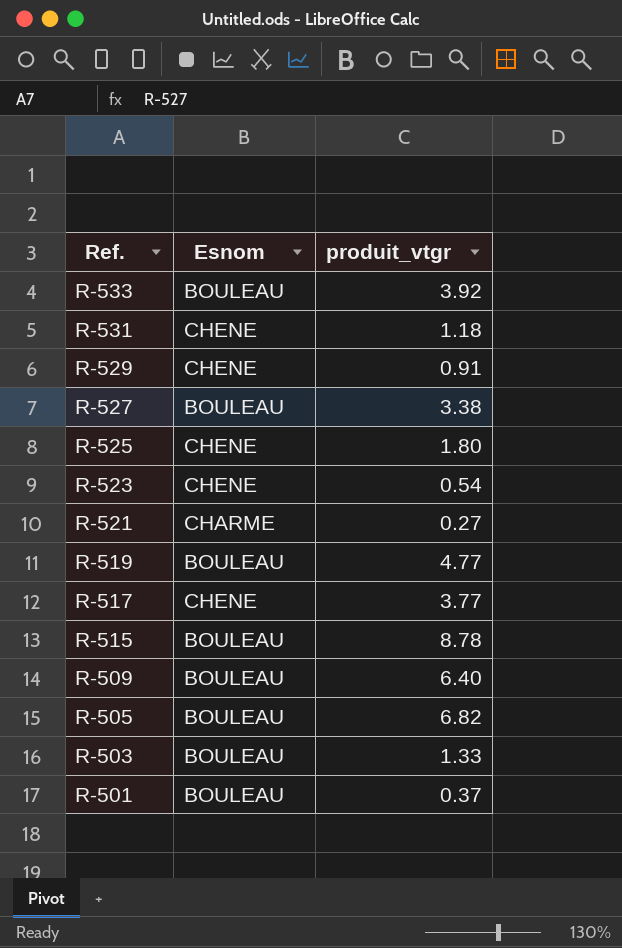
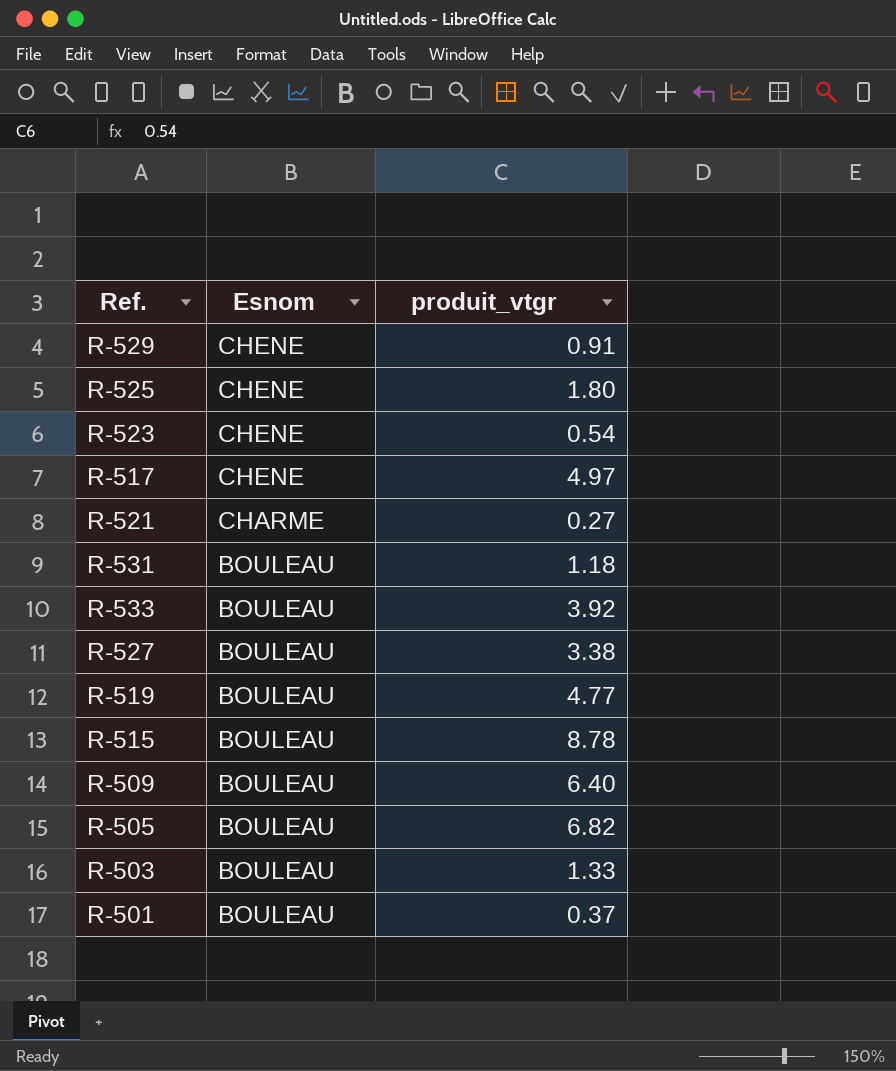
row order: Ref. descending -> Esnom descending
R-517 | produit_vtgr: 3.77 -> 4.97
R-531 | Esnom: CHENE -> BOULEAU

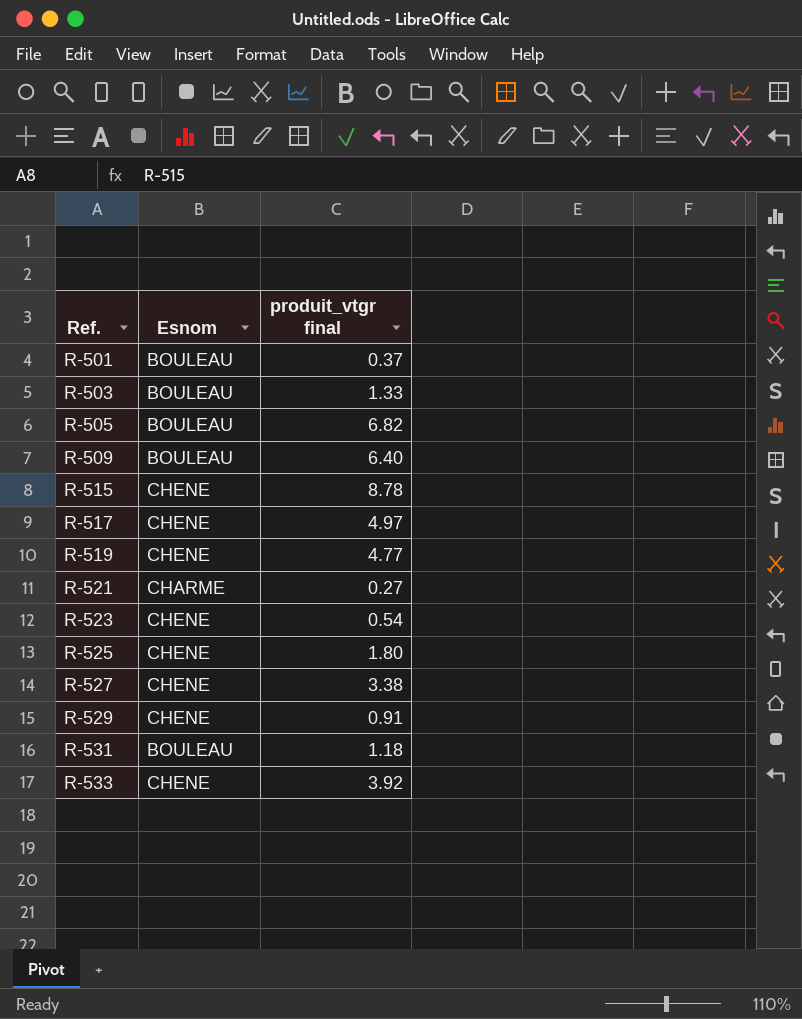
row order: Esnom descending -> Ref. ascending
column name: produit_vtgr -> produit_vtgr final
R-515 | Esnom: BOULEAU -> CHENE
R-519 | Esnom: BOULEAU -> CHENE
R-527 | Esnom: BOULEAU -> CHENE
R-533 | Esnom: BOULEAU -> CHENE

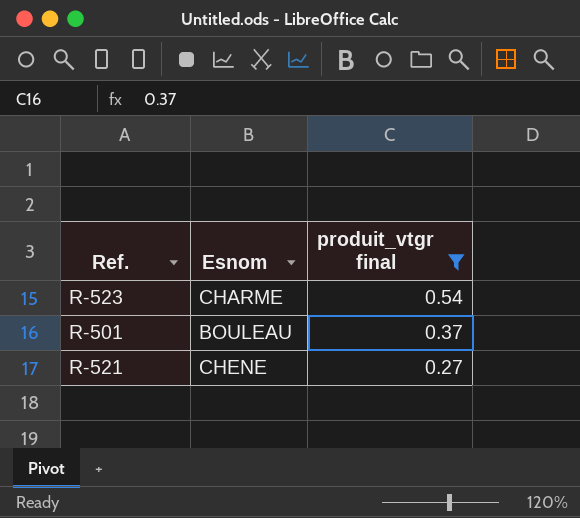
filter: none -> produit_vtgr final <= 0.54
row order: Ref. ascending -> produit_vtgr final descending
R-523 | Esnom: CHENE -> CHARME
R-521 | Esnom: CHARME -> CHENE

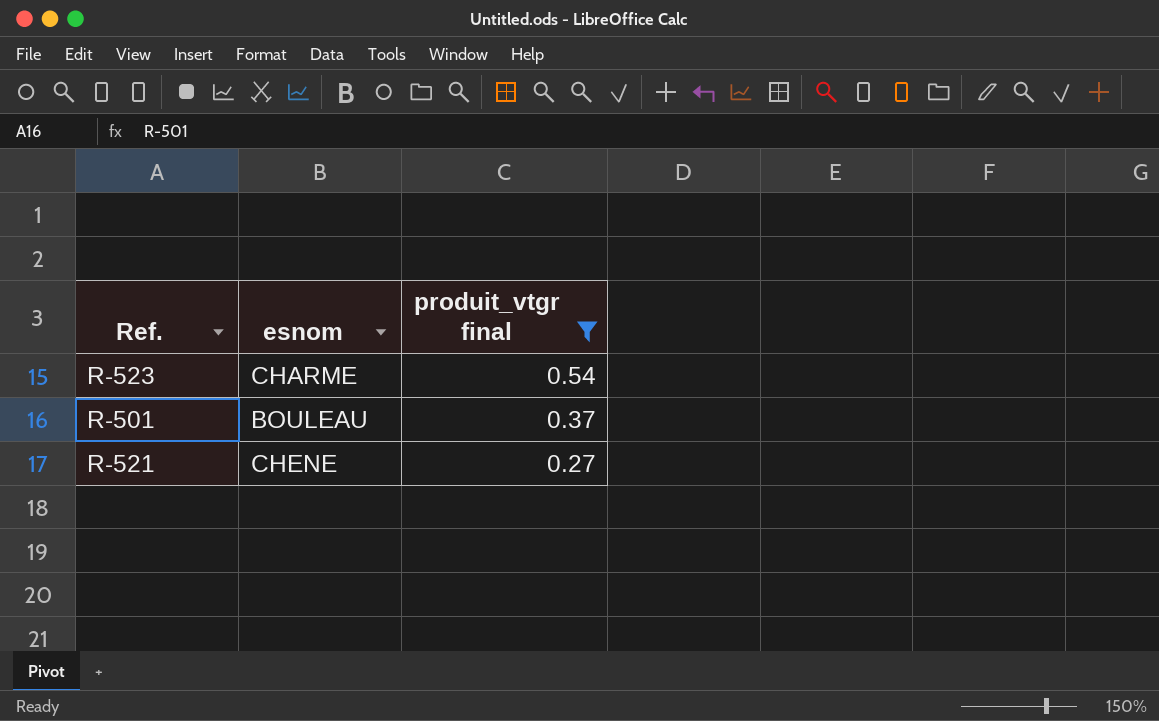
column name: Esnom -> esnom

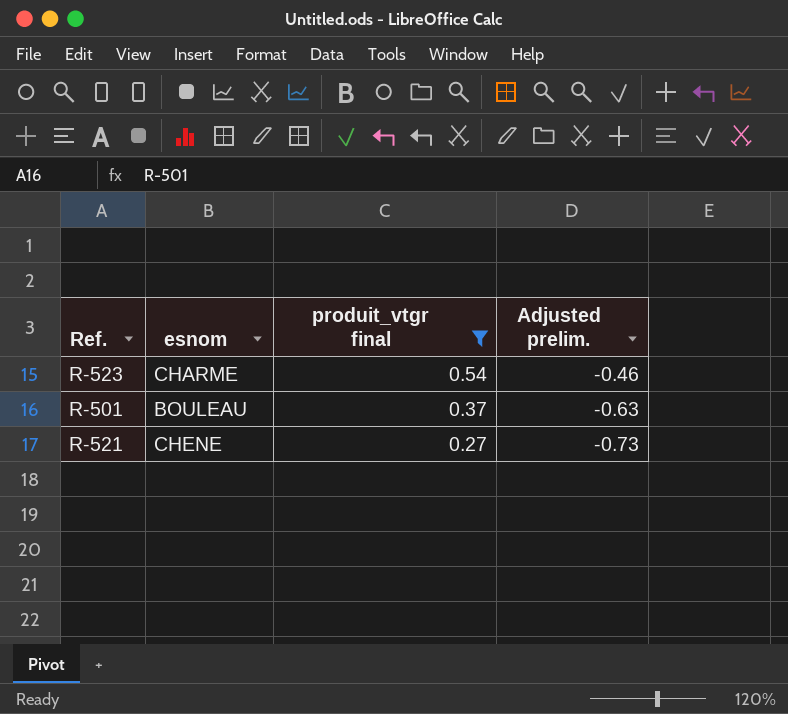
column Adjusted prelim. | formula: none -> [produit_vtgr final] - 1

